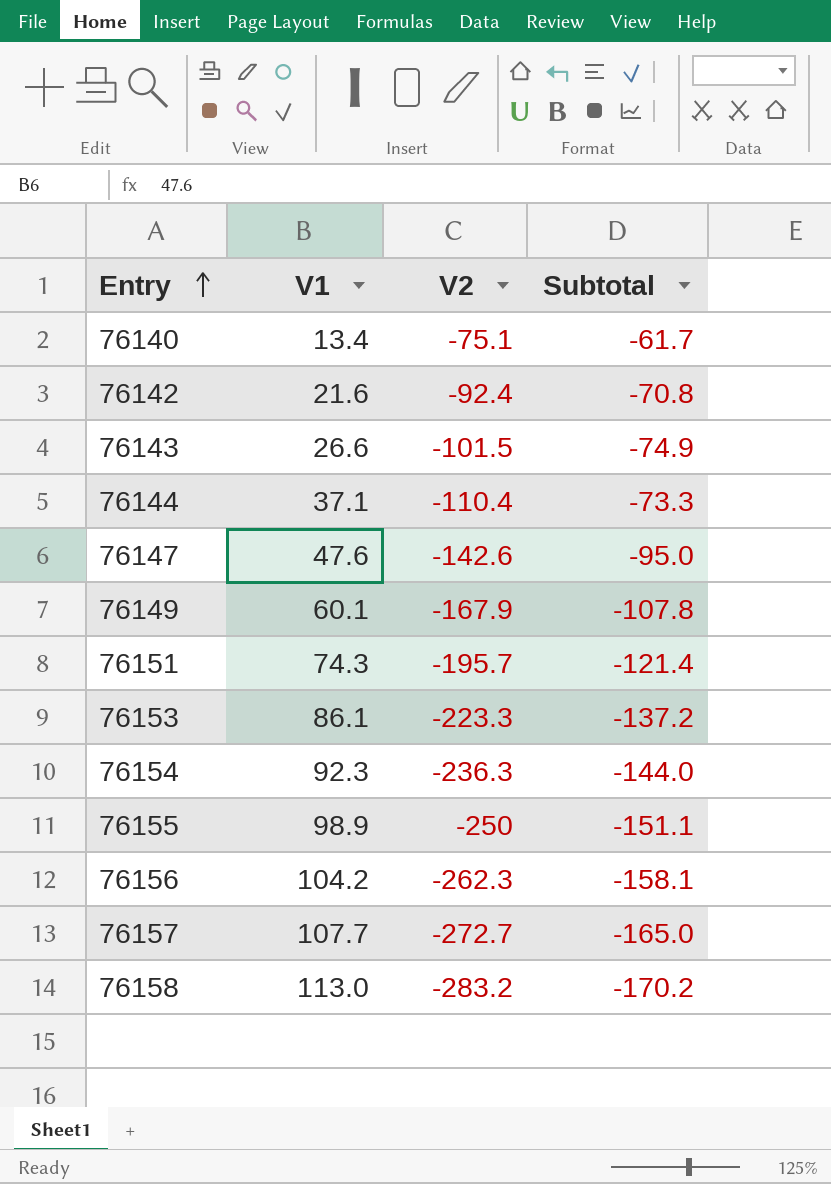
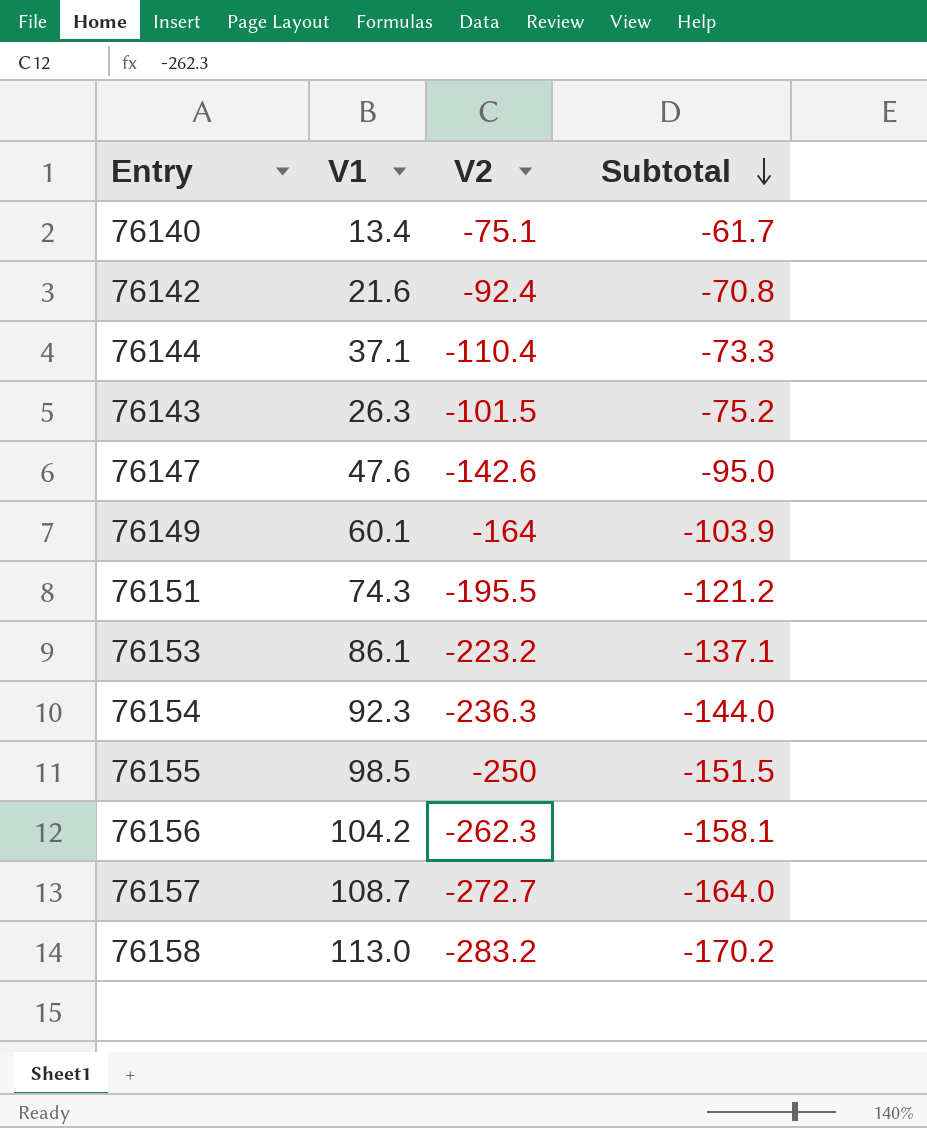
row order: Entry ascending -> Subtotal descending
76143 | V1: 26.6 -> 26.3
76143 | Subtotal: -74.9 -> -75.2
76149 | V2: -167.9 -> -164
76149 | Subtotal: -107.8 -> -103.9
76151 | V2: -195.7 -> -195.5
76151 | Subtotal: -121.4 -> -121.2
76153 | V2: -223.3 -> -223.2
76153 | Subtotal: -137.2 -> -137.1
76155 | V1: 98.9 -> 98.5
76155 | Subtotal: -151.1 -> -151.5
76157 | V1: 107.7 -> 108.7
76157 | Subtotal: -165.0 -> -164.0

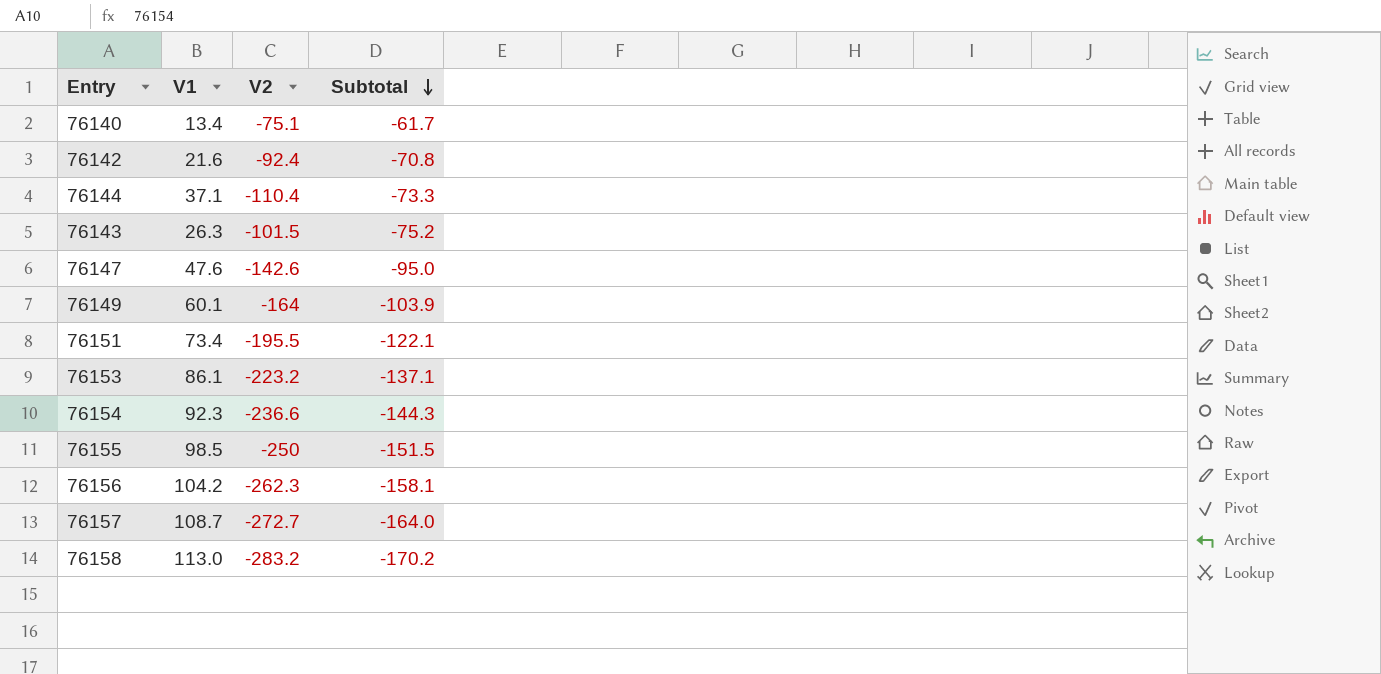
76151 | V1: 74.3 -> 73.4
76151 | Subtotal: -121.2 -> -122.1
76154 | V2: -236.3 -> -236.6
76154 | Subtotal: -144.0 -> -144.3

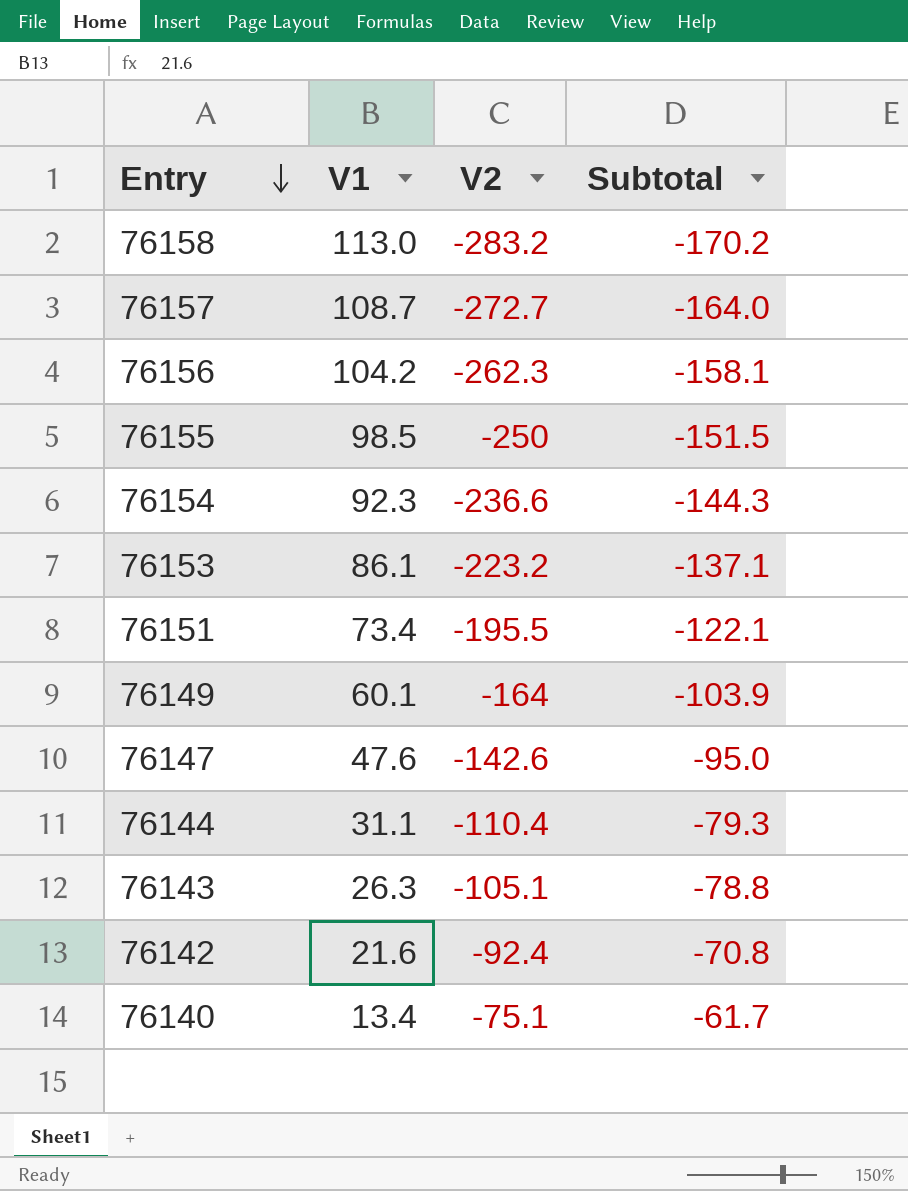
row order: Subtotal descending -> Entry descending
76144 | V1: 37.1 -> 31.1
76144 | Subtotal: -73.3 -> -79.3
76143 | V2: -101.5 -> -105.1
76143 | Subtotal: -75.2 -> -78.8

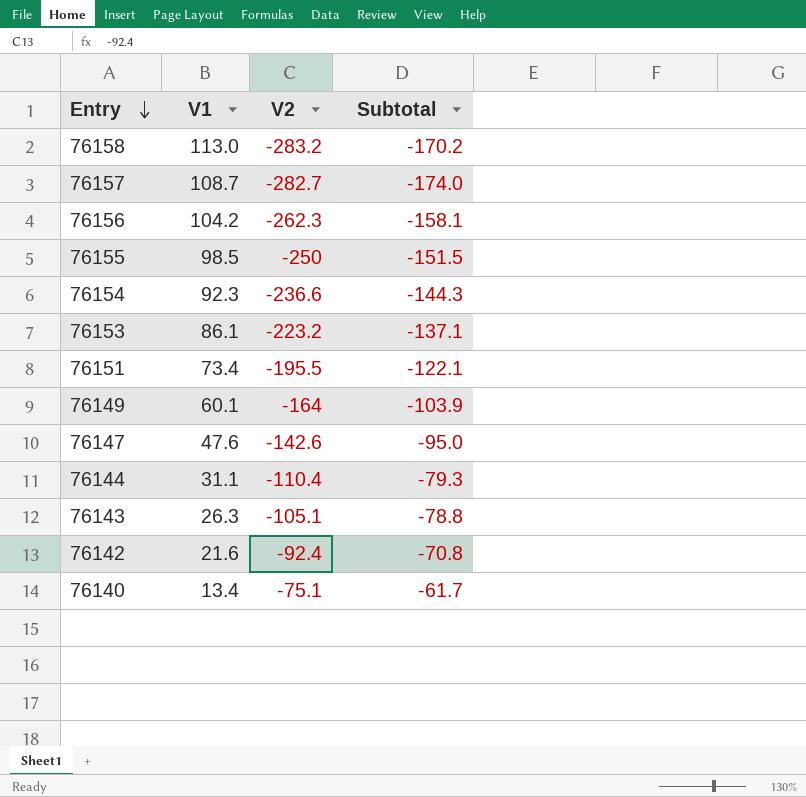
76157 | V2: -272.7 -> -282.7
76157 | Subtotal: -164.0 -> -174.0

